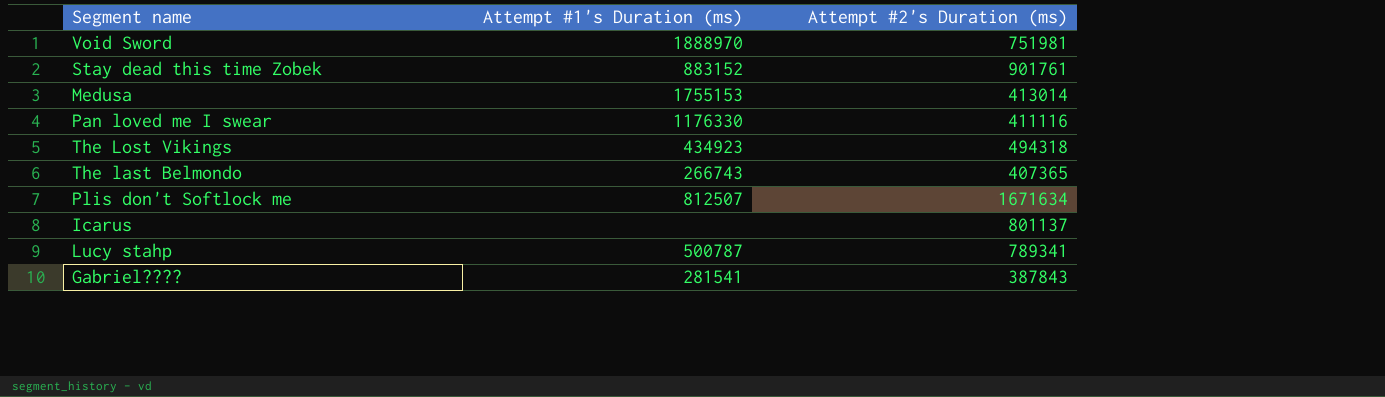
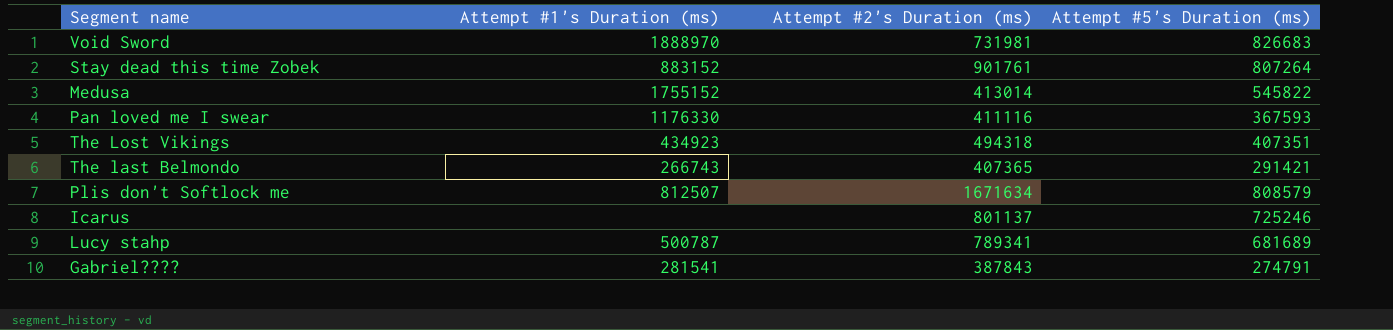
column Attempt #5's Duration (ms) | position: none -> 4
Void Sword | Attempt #2's Duration (ms): 751981 -> 731981
Medusa | Attempt #1's Duration (ms): 1755153 -> 1755152

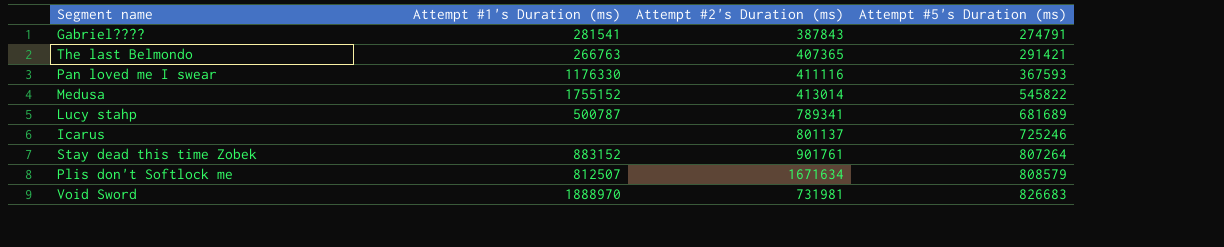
row order: none -> Attempt #5's Duration (ms) ascending
row The Lost Vikings: 434923 | 494318 | 407351 -> none
The last Belmondo | Attempt #1's Duration (ms): 266743 -> 266763

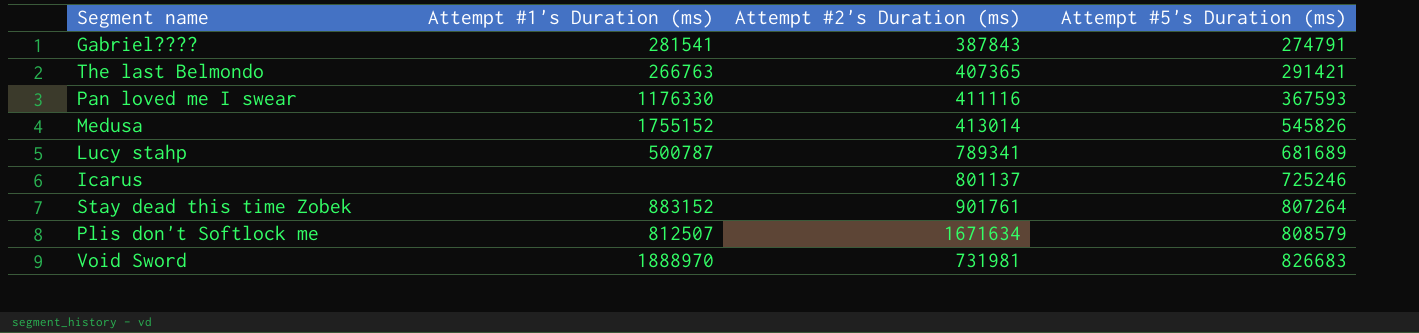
Medusa | Attempt #5's Duration (ms): 545822 -> 545826

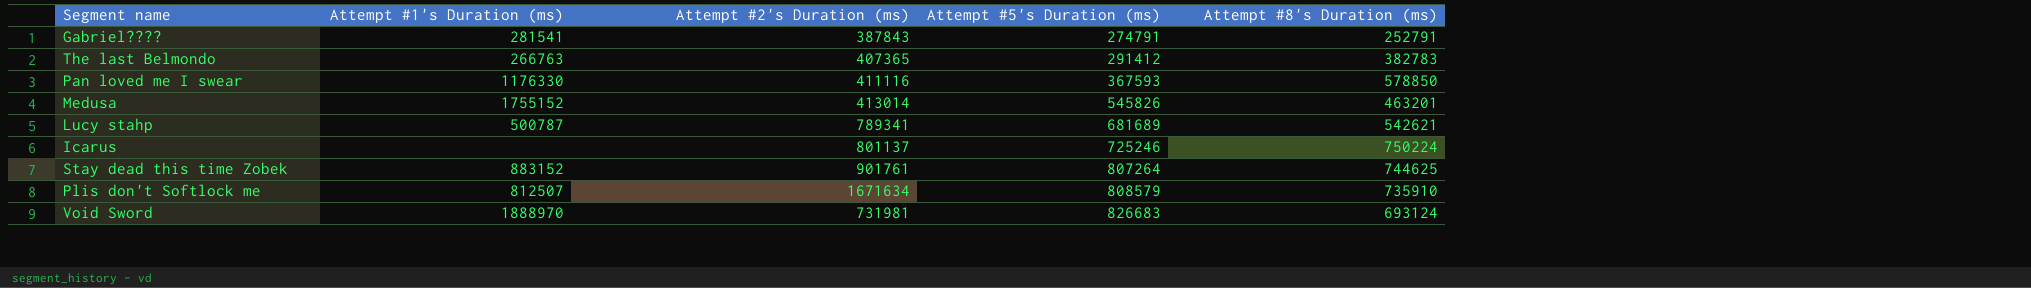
column Attempt #8's Duration (ms) | position: none -> 5
The last Belmondo | Attempt #5's Duration (ms): 291421 -> 291412

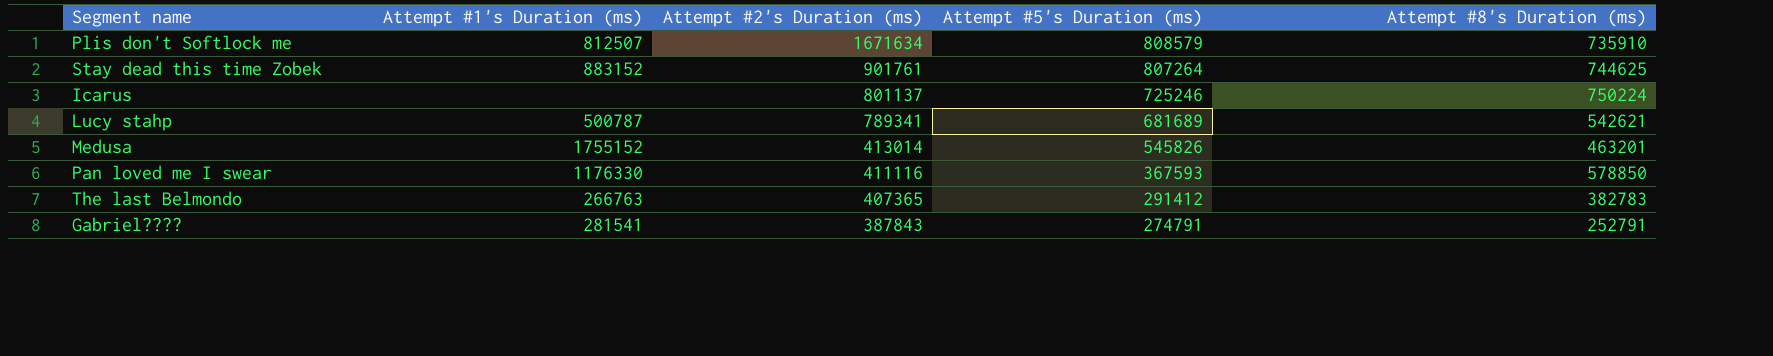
row order: Attempt #5's Duration (ms) ascending -> Attempt #2's Duration (ms) descending
row Void Sword: 1888970 | 731981 | 826683 | 693124 -> none

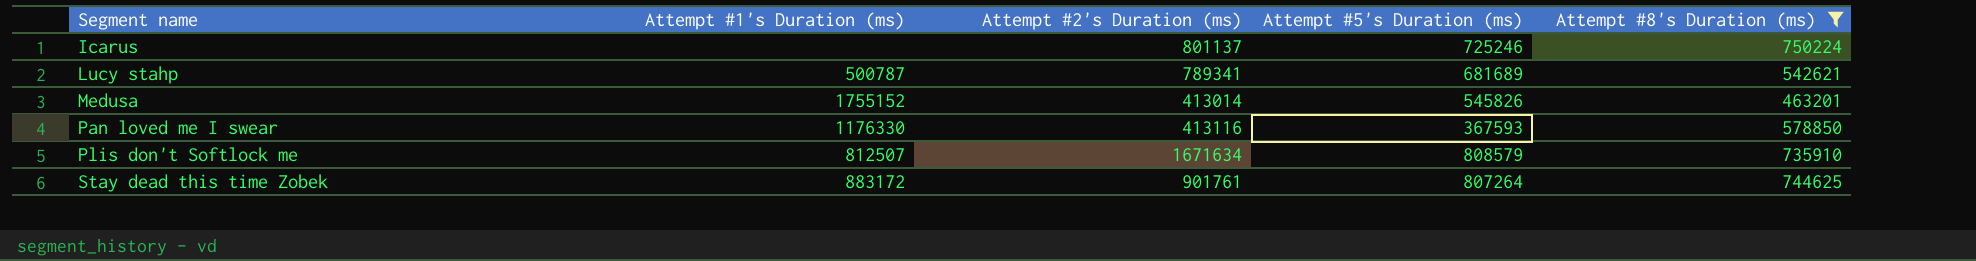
filter: none -> Attempt #8's Duration (ms) >= 463201
row order: Attempt #2's Duration (ms) descending -> Segment name ascending
Pan loved me I swear | Attempt #2's Duration (ms): 411116 -> 413116
Stay dead this time Zobek | Attempt #1's Duration (ms): 883152 -> 883172

